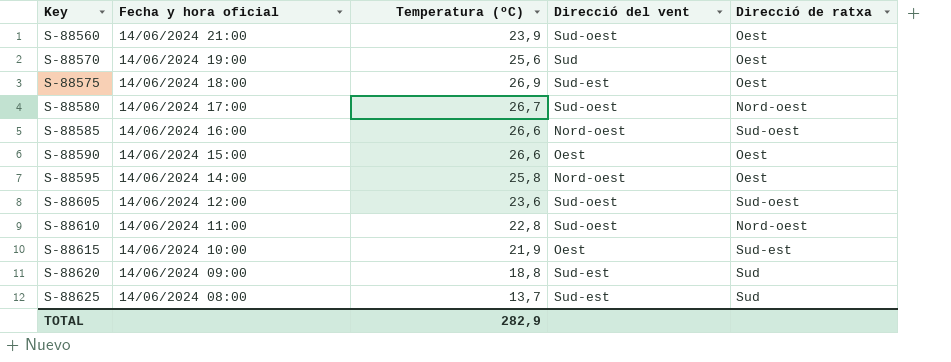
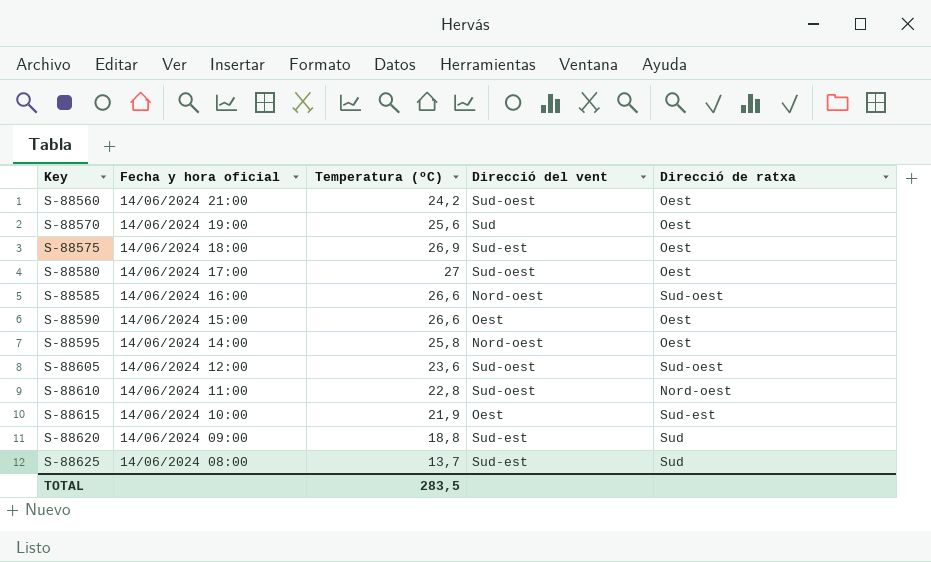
S-88560 | Temperatura (ºC): 23,9 -> 24,2
S-88580 | Temperatura (ºC): 26,7 -> 27
S-88580 | Direcció de ratxa: Nord-oest -> Oest
TOTAL | Temperatura (ºC): 282,9 -> 283,5

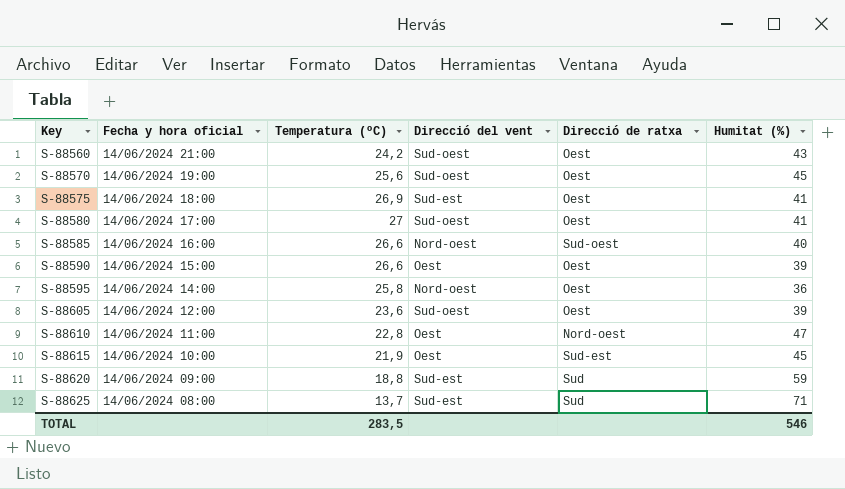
column Humitat (%) | position: none -> 6
S-88570 | Direcció del vent: Sud -> Sud-oest
S-88605 | Direcció de ratxa: Sud-oest -> Oest
S-88610 | Direcció del vent: Sud-oest -> Oest

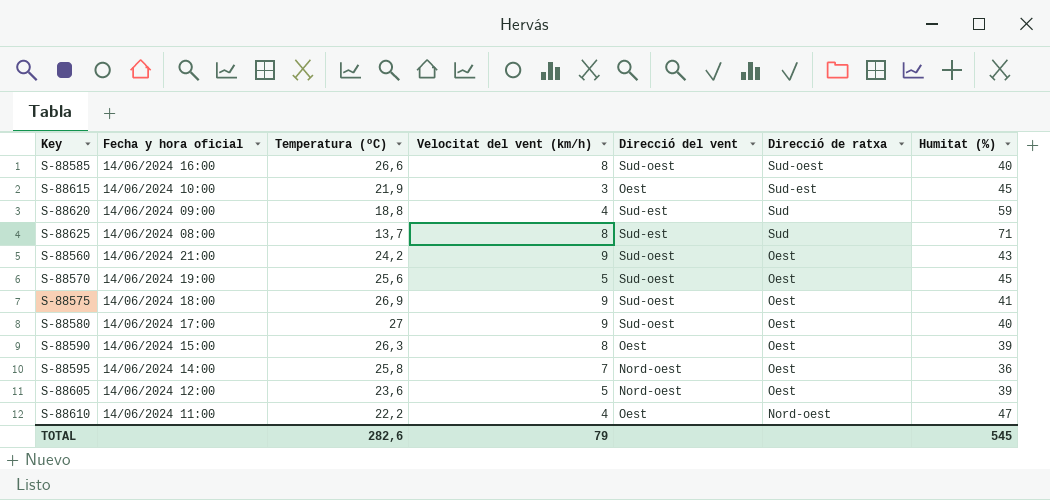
row order: Key ascending -> Direcció de ratxa descending
column Velocitat del vent (km/h) | position: none -> 4
S-88585 | Direcció del vent: Nord-oest -> Sud-oest
S-88575 | Direcció del vent: Sud-est -> Sud-oest
S-88580 | Humitat (%): 41 -> 40
S-88590 | Temperatura (ºC): 26,6 -> 26,3
S-88605 | Direcció del vent: Sud-oest -> Nord-oest
S-88610 | Temperatura (ºC): 22,8 -> 22,2
TOTAL | Temperatura (ºC): 283,5 -> 282,6
TOTAL | Humitat (%): 546 -> 545

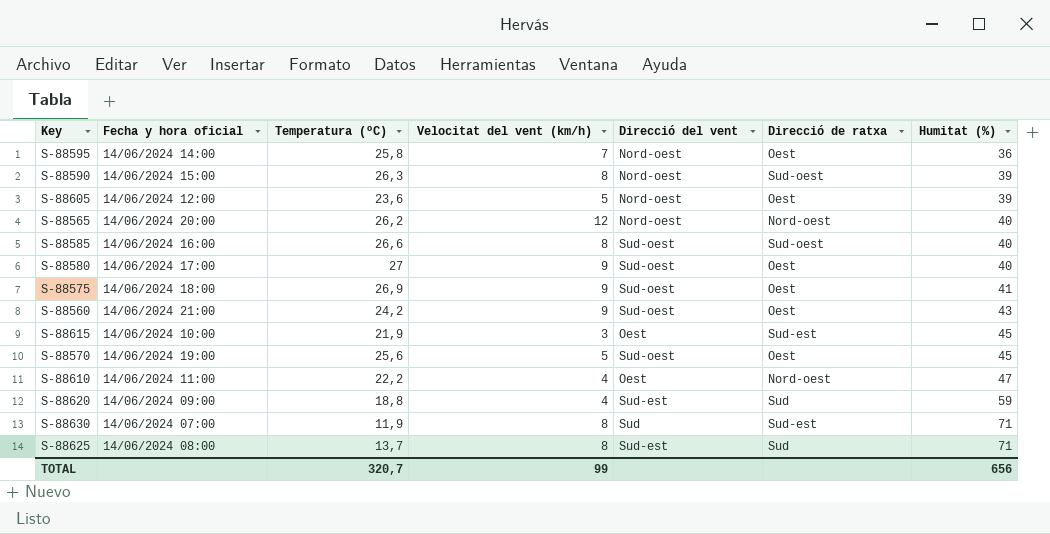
row order: Direcció de ratxa descending -> Humitat (%) ascending
S-88590 | Direcció del vent: Oest -> Nord-oest
S-88590 | Direcció de ratxa: Oest -> Sud-oest
row S-88565: none -> 14/06/2024 20:00 | 26,2 | 12 | Nord-oest | Nord-oest | 40
row S-88630: none -> 14/06/2024 07:00 | 11,9 | 8 | Sud | Sud-est | 71
TOTAL | Temperatura (ºC): 282,6 -> 320,7
TOTAL | Velocitat del vent (km/h): 79 -> 99
TOTAL | Humitat (%): 545 -> 656

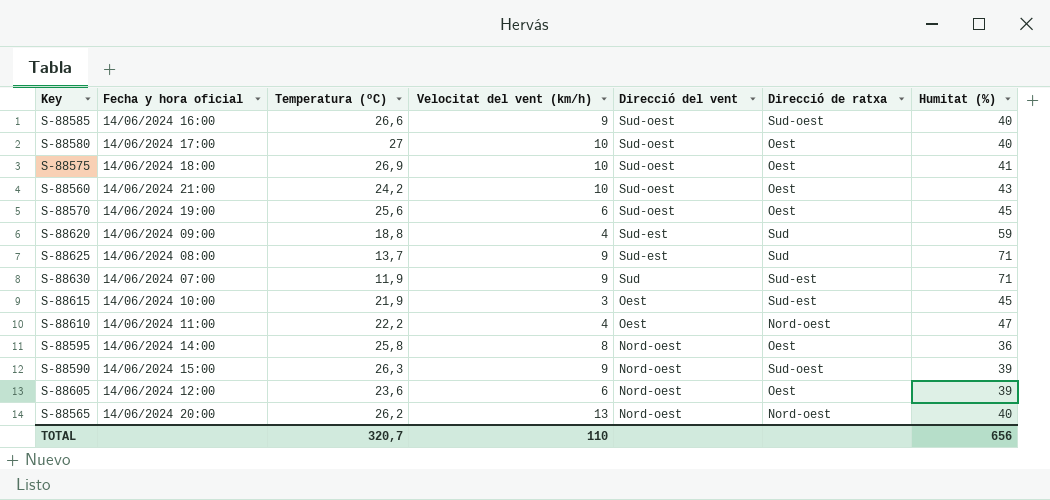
row order: Humitat (%) ascending -> Direcció del vent descending
S-88585 | Velocitat del vent (km/h): 8 -> 9
S-88580 | Velocitat del vent (km/h): 9 -> 10
S-88575 | Velocitat del vent (km/h): 9 -> 10
S-88560 | Velocitat del vent (km/h): 9 -> 10
S-88570 | Velocitat del vent (km/h): 5 -> 6
S-88625 | Velocitat del vent (km/h): 8 -> 9
S-88630 | Velocitat del vent (km/h): 8 -> 9
S-88595 | Velocitat del vent (km/h): 7 -> 8
S-88590 | Velocitat del vent (km/h): 8 -> 9
S-88605 | Velocitat del vent (km/h): 5 -> 6
S-88565 | Velocitat del vent (km/h): 12 -> 13
TOTAL | Velocitat del vent (km/h): 99 -> 110

